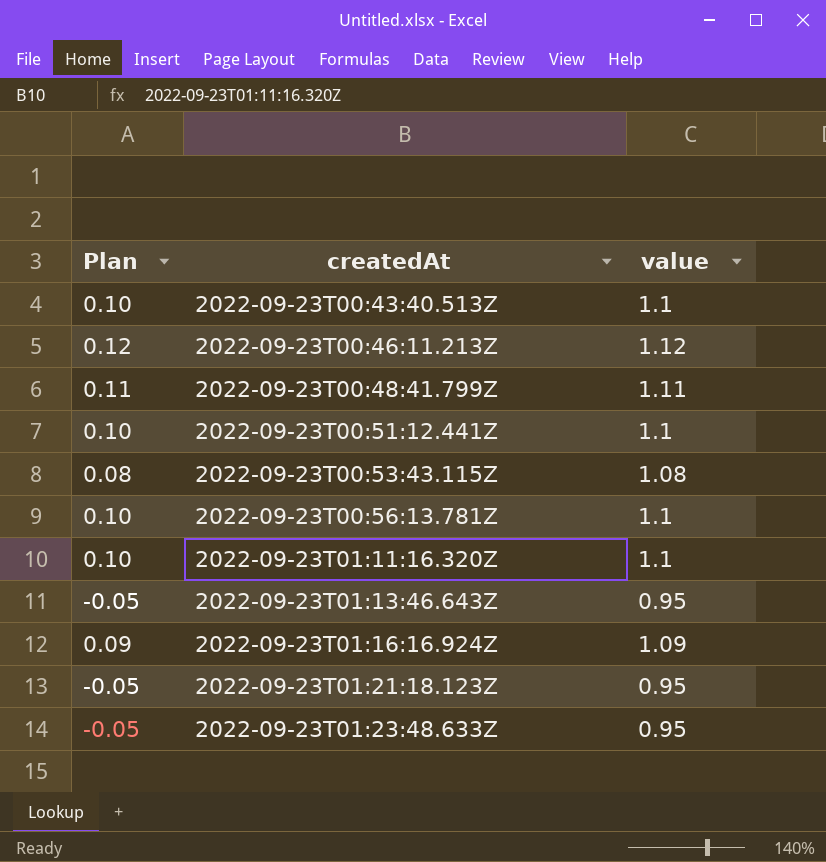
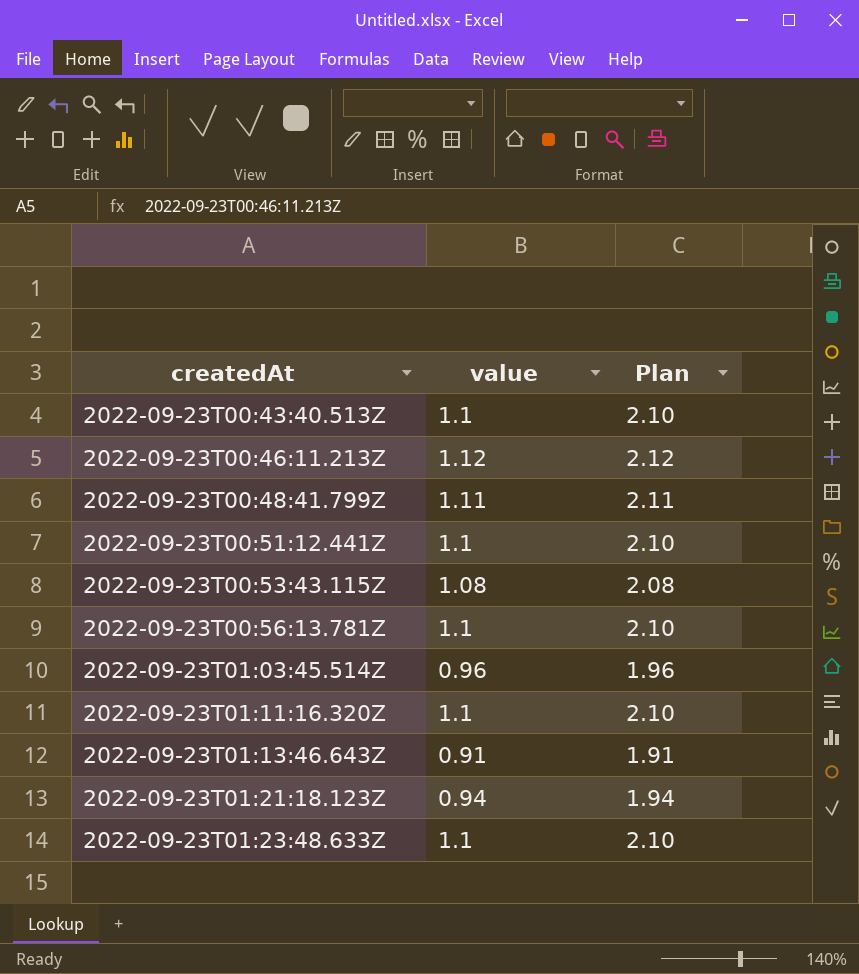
column Plan | formula: [value] - 1 -> [value] + 1
column Plan | position: 1 -> 3
row 2022-09-23T01:16:16.924Z: 0.09 | 1.09 -> none
row 2022-09-23T01:03:45.514Z: none -> 0.96 | 1.96
2022-09-23T01:13:46.643Z | value: 0.95 -> 0.91
2022-09-23T01:21:18.123Z | value: 0.95 -> 0.94
2022-09-23T01:23:48.633Z | value: 0.95 -> 1.1

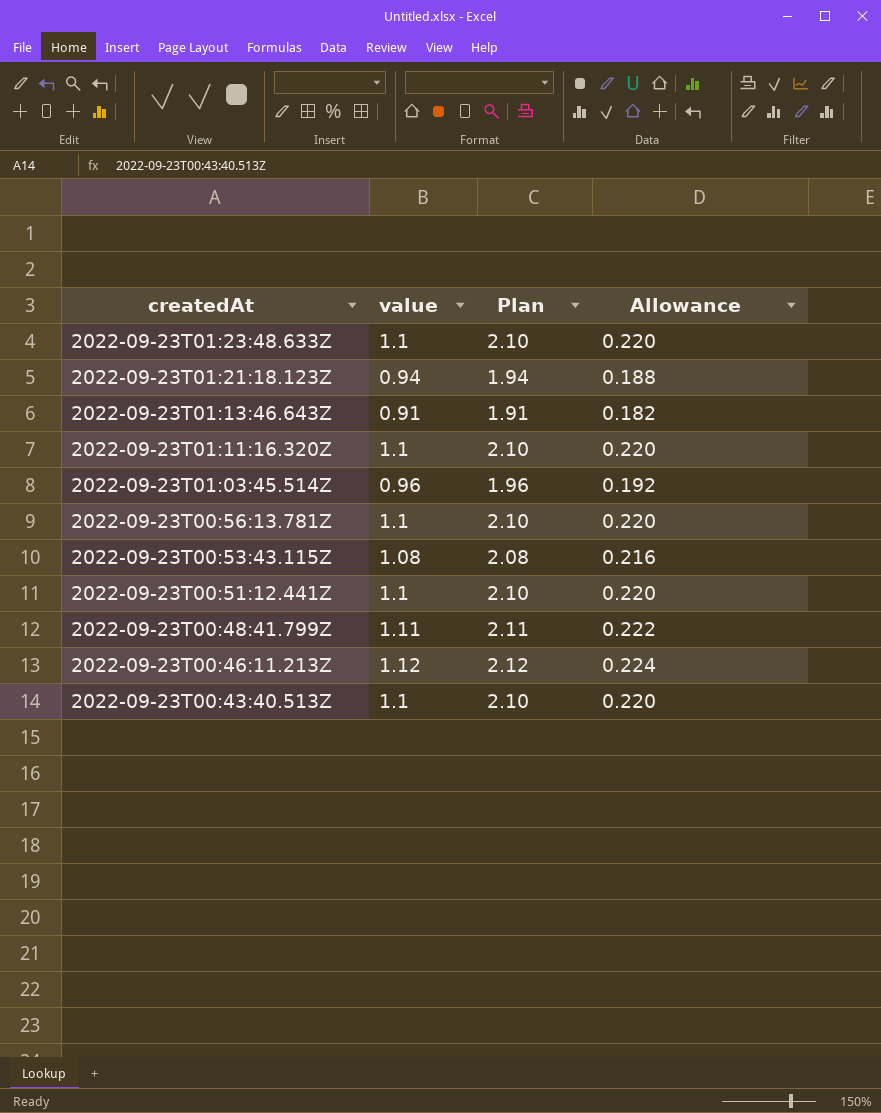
row order: createdAt ascending -> createdAt descending
column Allowance | formula: none -> [value] * 0.2

